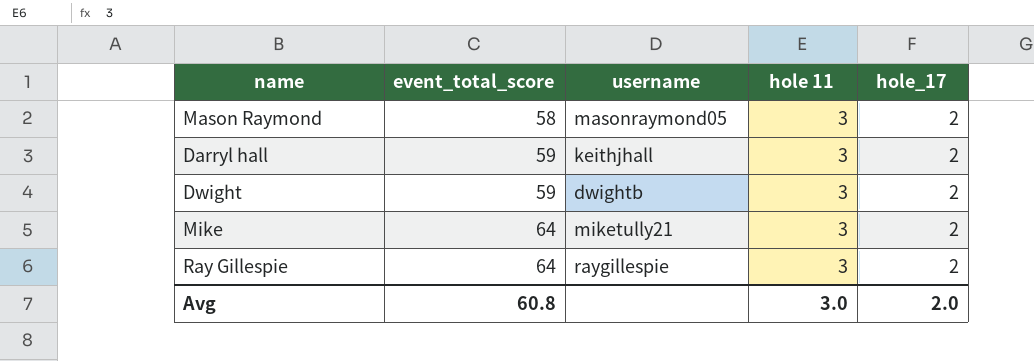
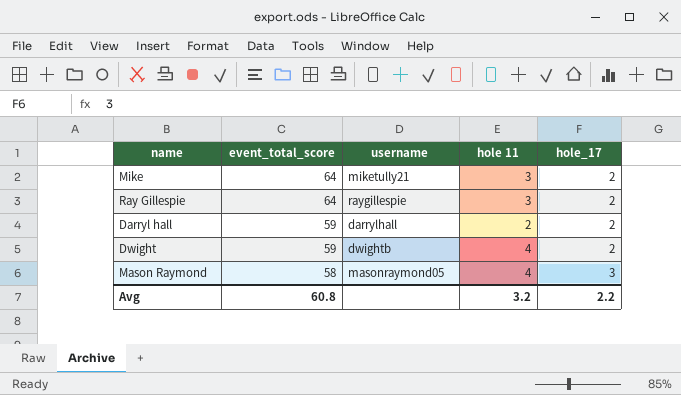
row order: event_total_score ascending -> event_total_score descending
Darryl hall | username: keithjhall -> darrylhall
Darryl hall | hole 11: 3 -> 2
Dwight | hole 11: 3 -> 4
Mason Raymond | hole 11: 3 -> 4
Mason Raymond | hole_17: 2 -> 3
Avg | hole 11: 3.0 -> 3.2
Avg | hole_17: 2.0 -> 2.2

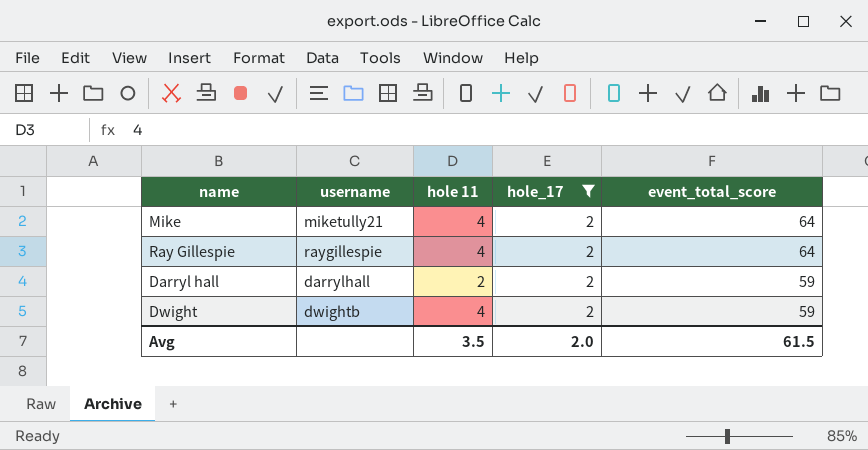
filter: none -> hole_17 = 2
column event_total_score | position: 2 -> 5
Mike | hole 11: 3 -> 4
Ray Gillespie | hole 11: 3 -> 4
Avg | hole 11: 3.2 -> 3.5
Avg | hole_17: 2.2 -> 2.0
Avg | event_total_score: 60.8 -> 61.5

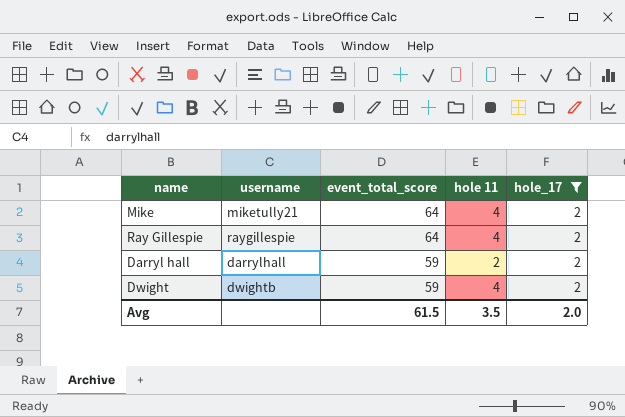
column event_total_score | position: 5 -> 3

